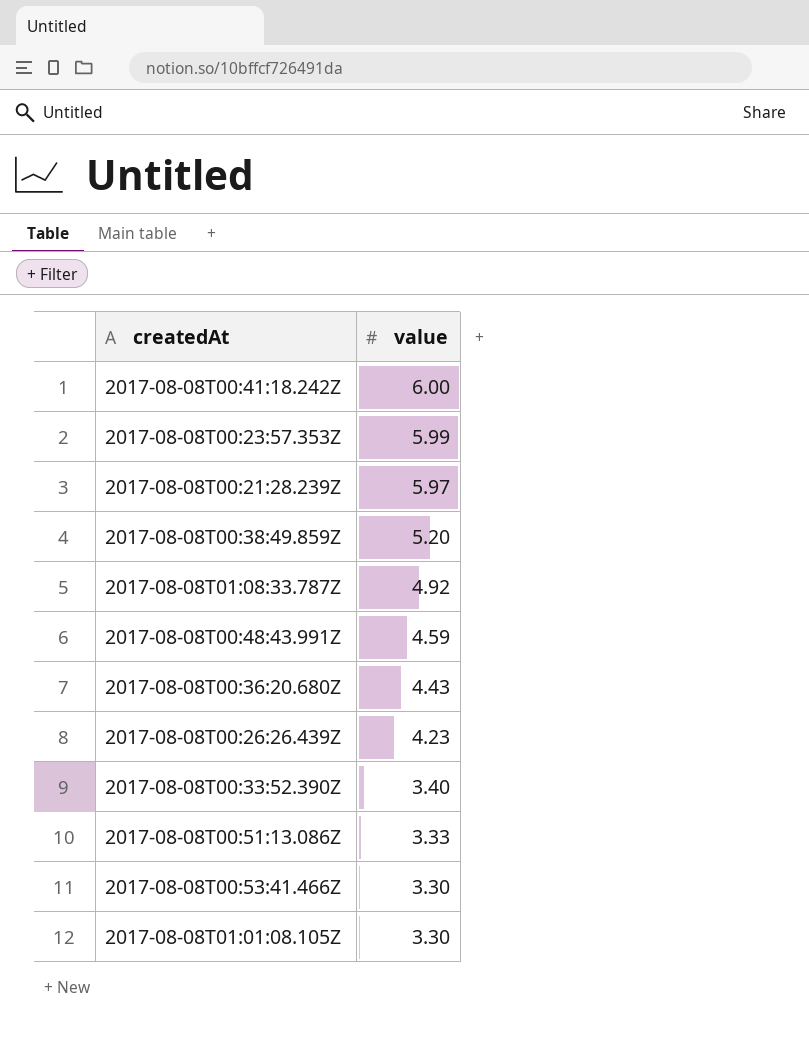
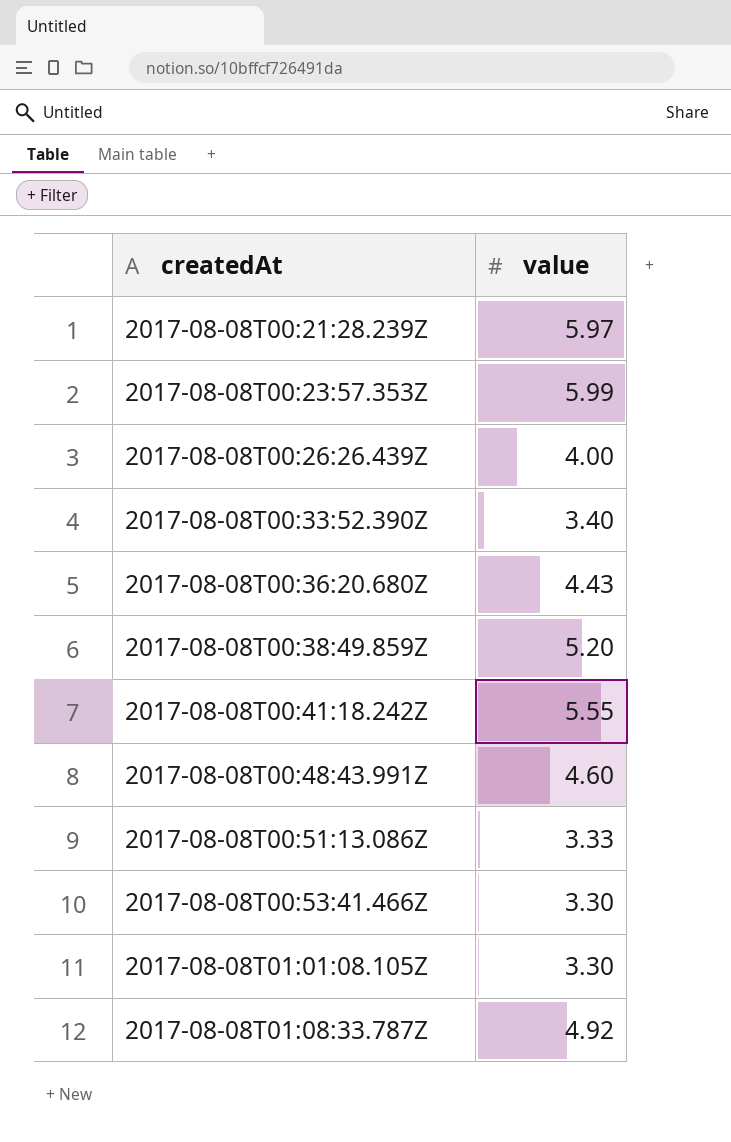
row order: value descending -> createdAt ascending
2017-08-08T00:26:26.439Z | value: 4.23 -> 4.00
2017-08-08T00:41:18.242Z | value: 6.00 -> 5.55
2017-08-08T00:48:43.991Z | value: 4.59 -> 4.60

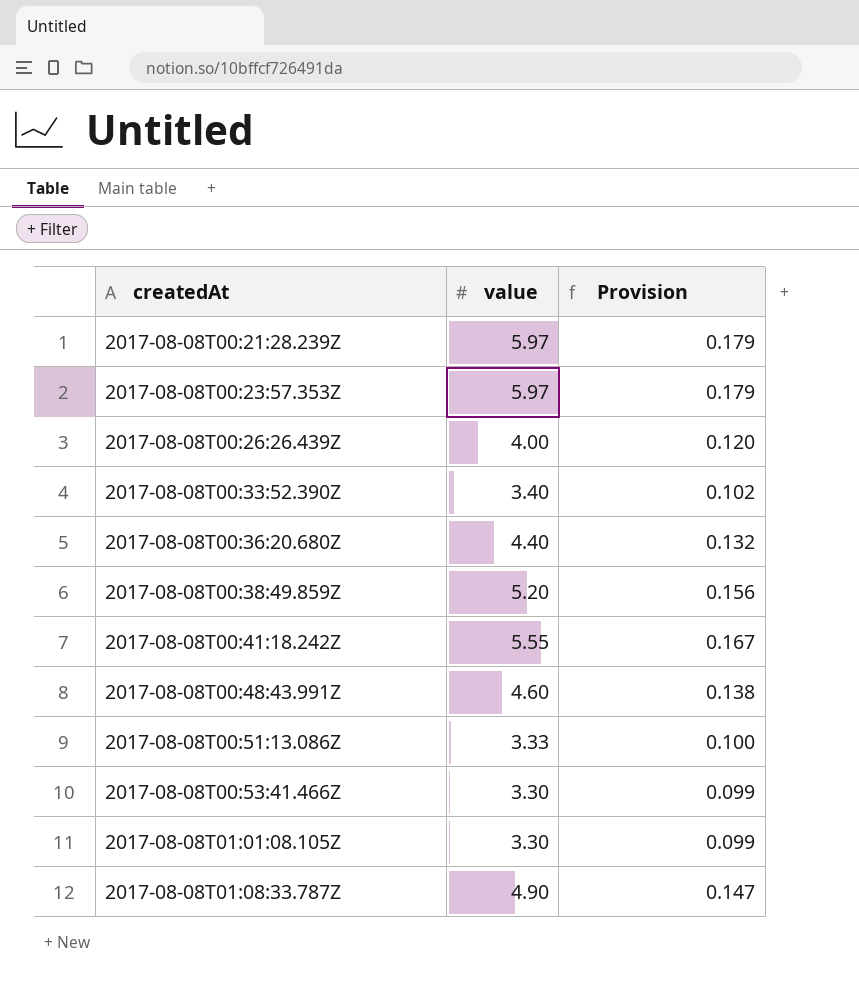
column Provision | formula: none -> [value] * 0.03
2017-08-08T00:23:57.353Z | value: 5.99 -> 5.97
2017-08-08T00:36:20.680Z | value: 4.43 -> 4.40
2017-08-08T01:08:33.787Z | value: 4.92 -> 4.90

